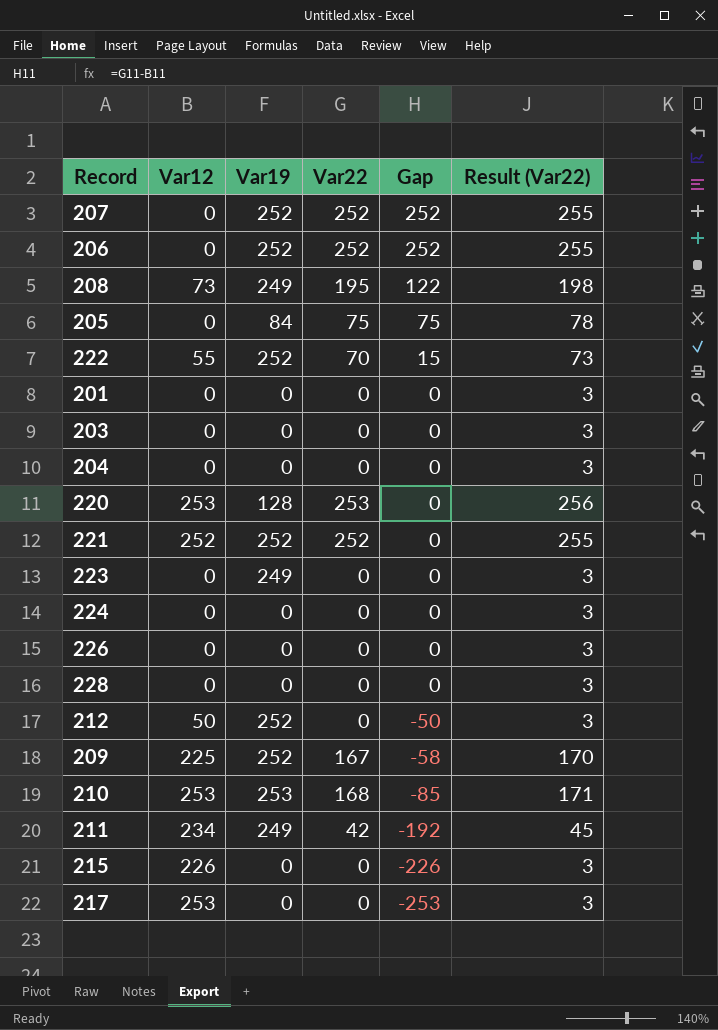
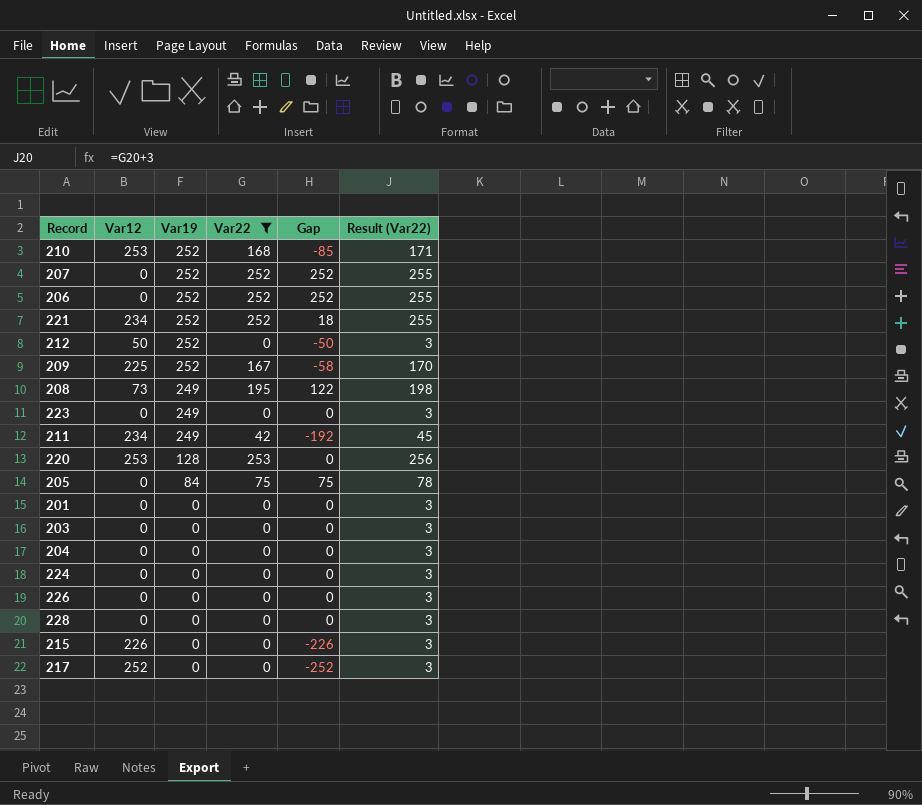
filter: none -> Var22 != 70
row order: Gap descending -> Var19 descending
210 | Var19: 253 -> 252
221 | Var12: 252 -> 234
221 | Gap: 0 -> 18
217 | Var12: 253 -> 252
217 | Gap: -253 -> -252

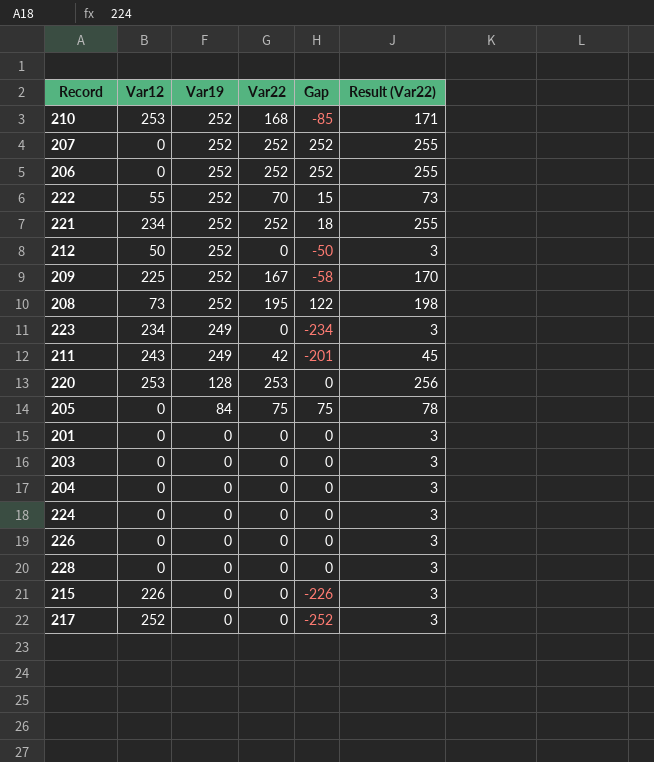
filter: Var22 != 70 -> none
208 | Var19: 249 -> 252
223 | Var12: 0 -> 234
223 | Gap: 0 -> -234
211 | Var12: 234 -> 243
211 | Gap: -192 -> -201

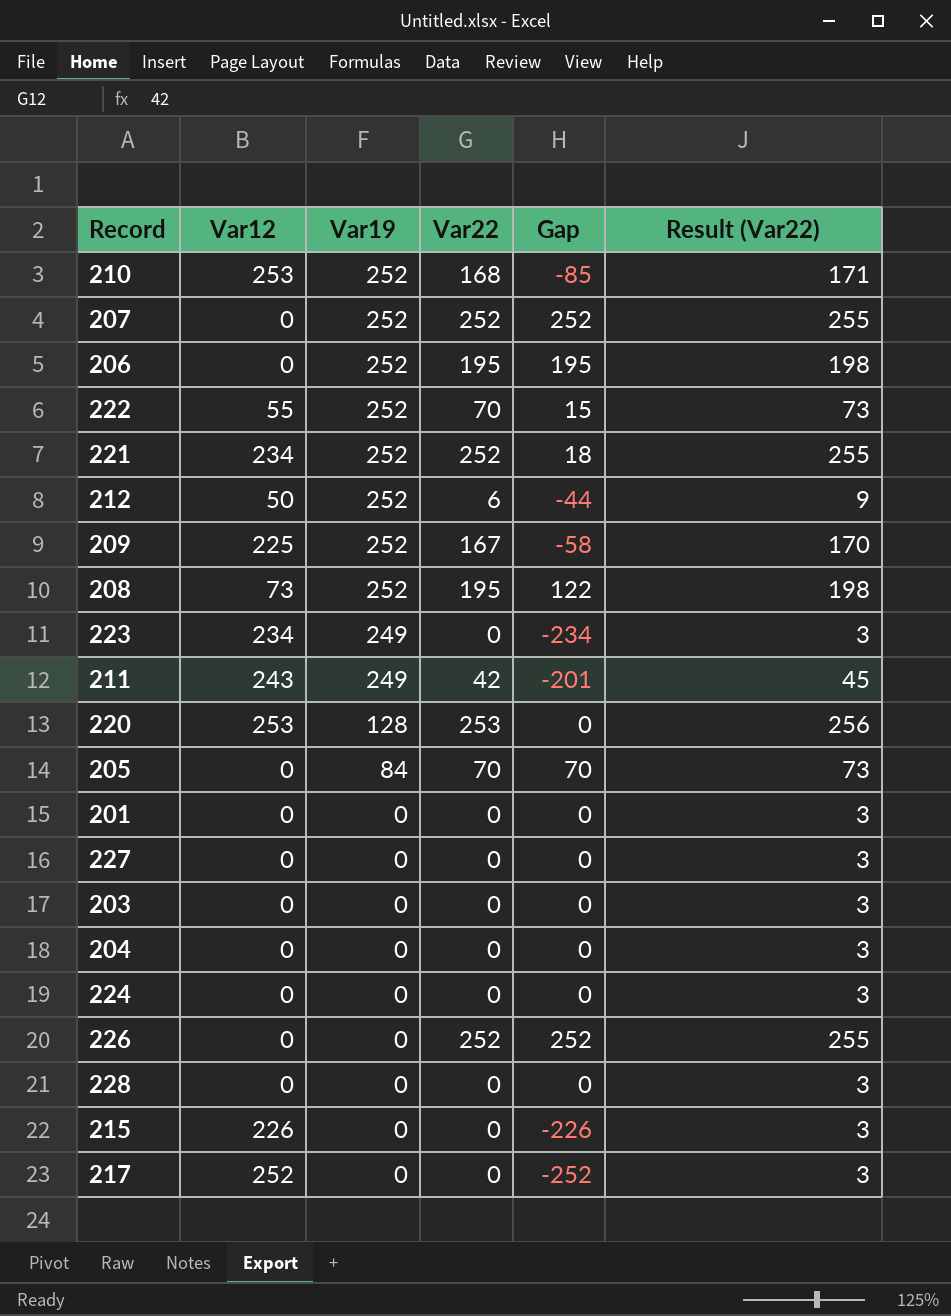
206 | Var22: 252 -> 195
206 | Gap: 252 -> 195
206 | Result (Var22): 255 -> 198
212 | Var22: 0 -> 6
212 | Gap: -50 -> -44
212 | Result (Var22): 3 -> 9
205 | Var22: 75 -> 70
205 | Gap: 75 -> 70
205 | Result (Var22): 78 -> 73
row 227: none -> 0 | 0 | 0 | 0 | 3
226 | Var22: 0 -> 252
226 | Gap: 0 -> 252
226 | Result (Var22): 3 -> 255

